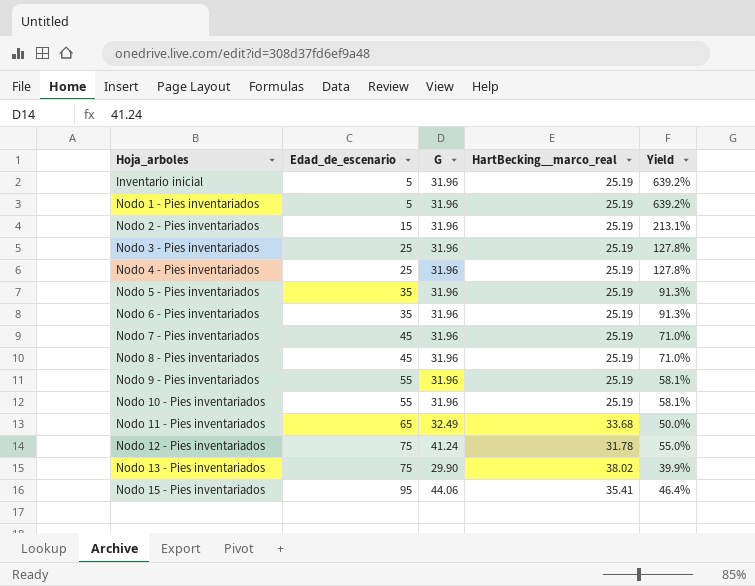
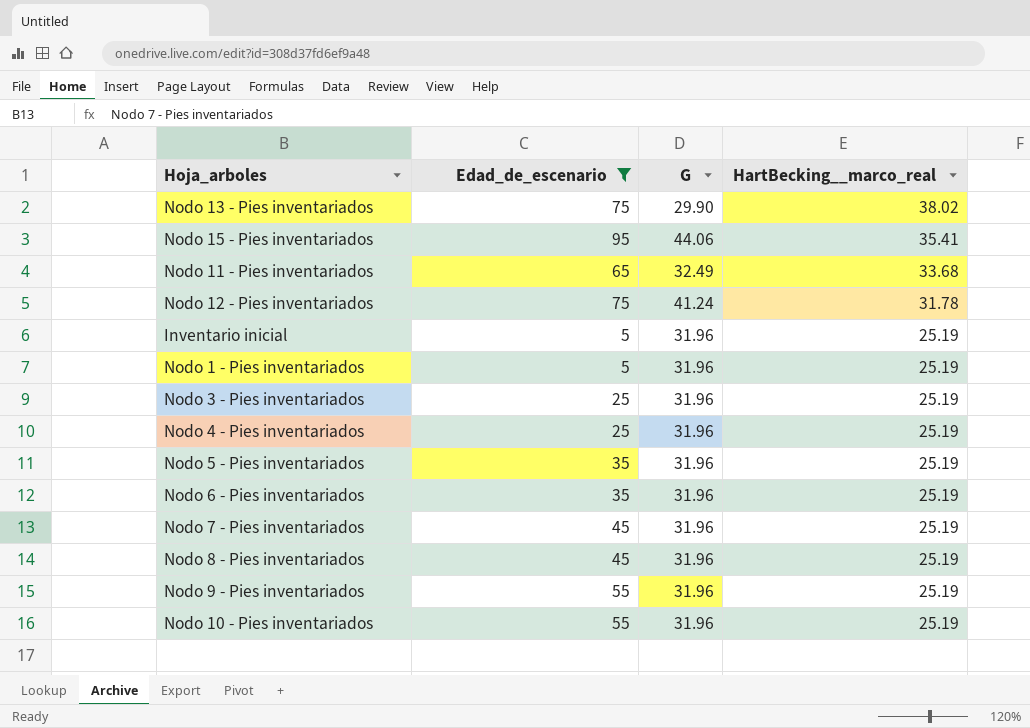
filter: none -> Edad_de_escenario != 15
row order: Hoja_arboles ascending -> HartBecking__marco_real descending
column Yield | formula: [G] / [Edad_de_escenario] -> none

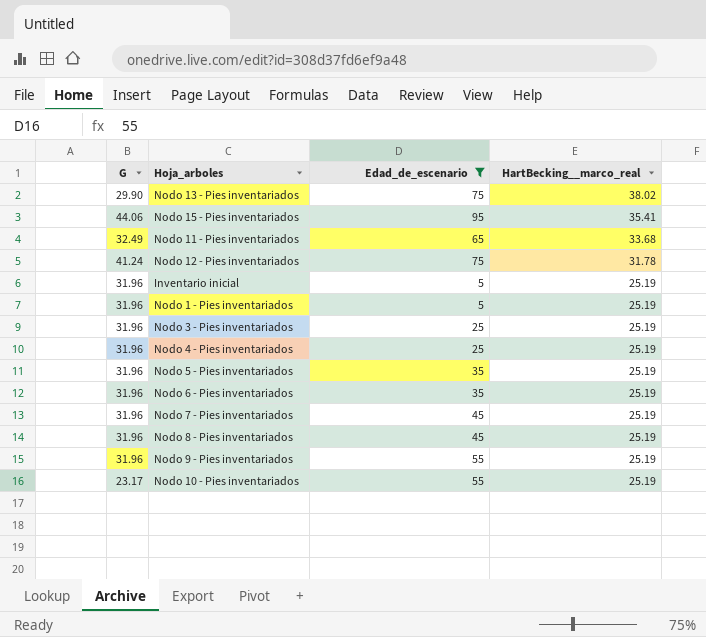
column G | position: 3 -> 1
Nodo 10 - Pies inventariados | G: 31.96 -> 23.17

